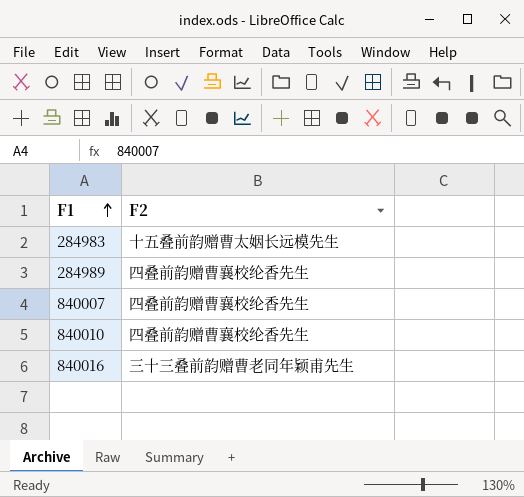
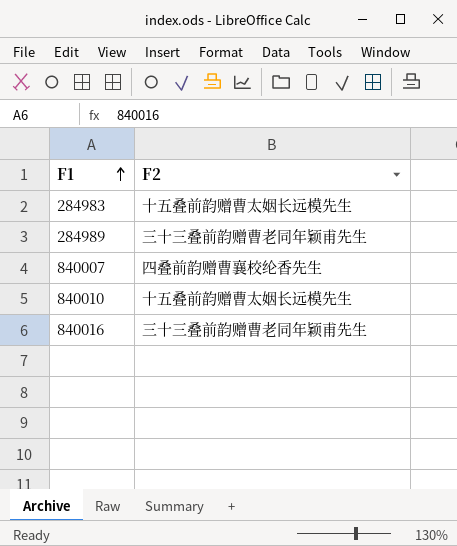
284989 | F2: 四叠前韵赠曹襄校纶香先生 -> 三十三叠前韵赠曹老同年颖甫先生
840010 | F2: 四叠前韵赠曹襄校纶香先生 -> 十五叠前韵赠曹太姻长远模先生

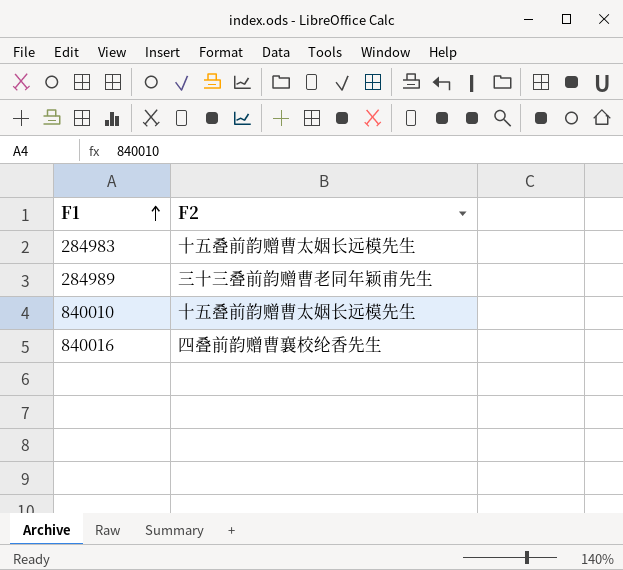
row 840007: 四叠前韵赠曹襄校纶香先生 -> none
840016 | F2: 三十三叠前韵赠曹老同年颖甫先生 -> 四叠前韵赠曹襄校纶香先生

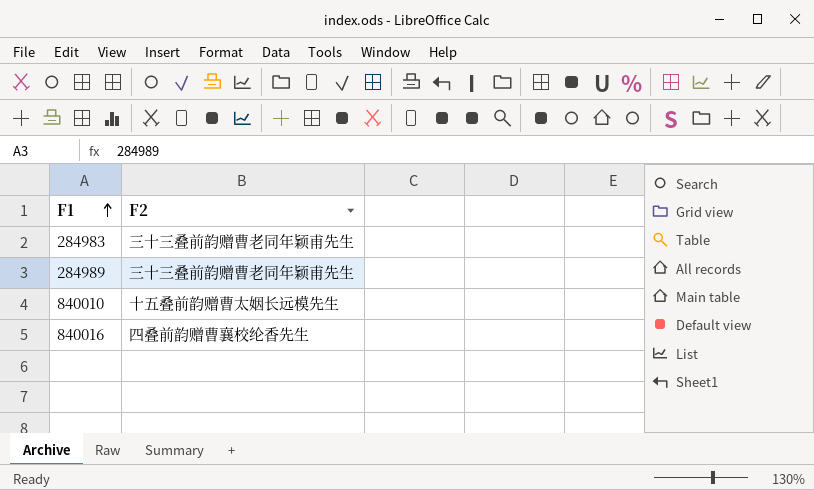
284983 | F2: 十五叠前韵赠曹太姻长远模先生 -> 三十三叠前韵赠曹老同年颖甫先生

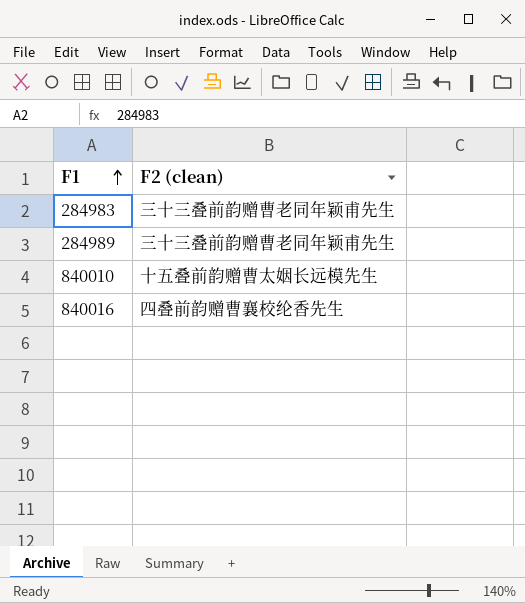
column name: F2 -> F2 (clean)

